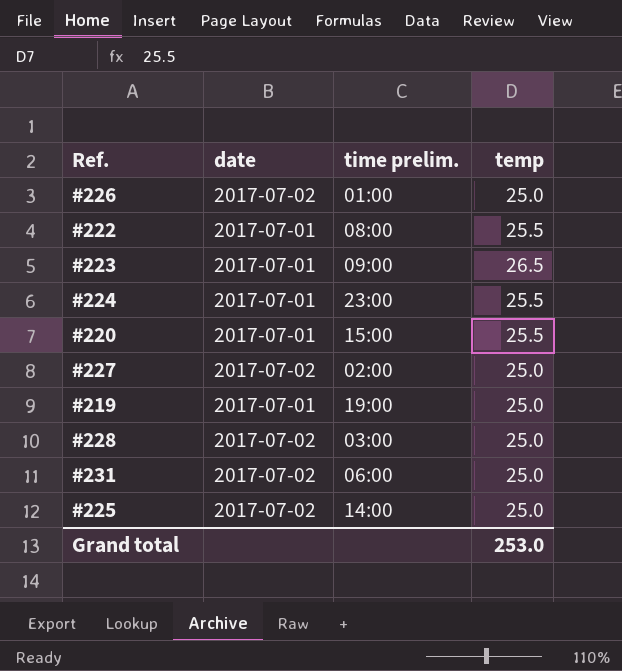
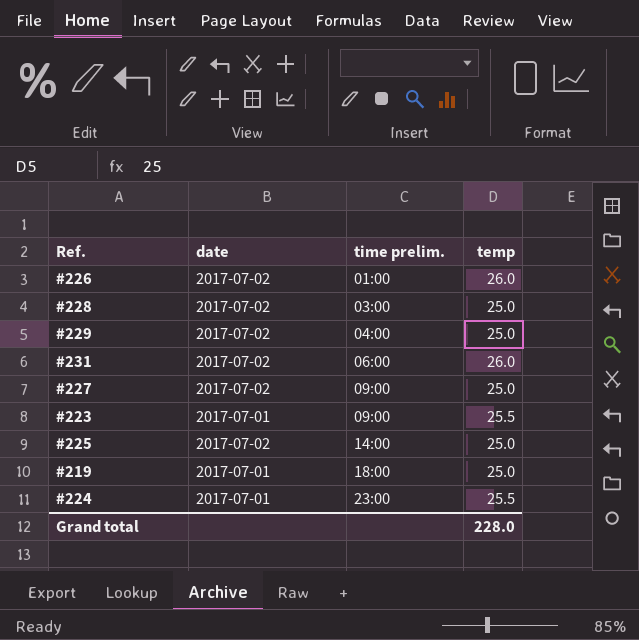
row order: none -> time prelim. ascending
row #222: 2017-07-01 | 08:00 | 25.5 -> none
row #220: 2017-07-01 | 15:00 | 25.5 -> none
#226 | temp: 25.0 -> 26.0
row #229: none -> 2017-07-02 | 04:00 | 25.0
#231 | temp: 25.0 -> 26.0
#227 | time prelim.: 02:00 -> 09:00
#223 | temp: 26.5 -> 25.5
#219 | time prelim.: 19:00 -> 18:00
Grand total | temp: 253.0 -> 228.0

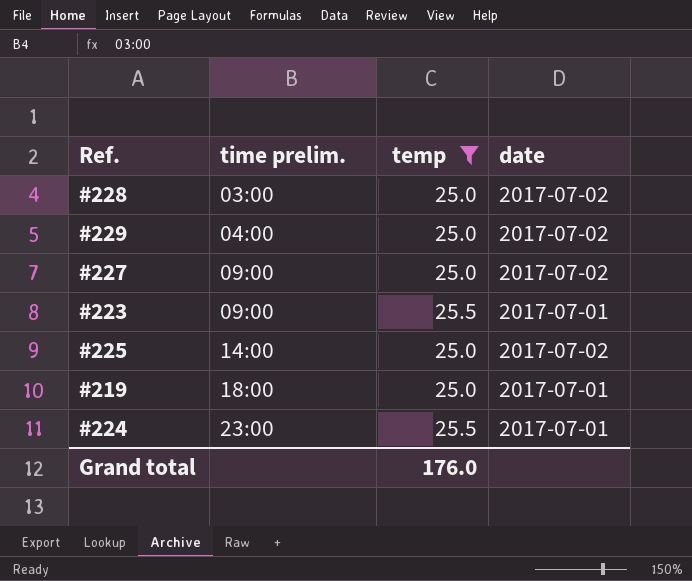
filter: none -> temp != 26.0
column date | position: 2 -> 4
Grand total | temp: 228.0 -> 176.0

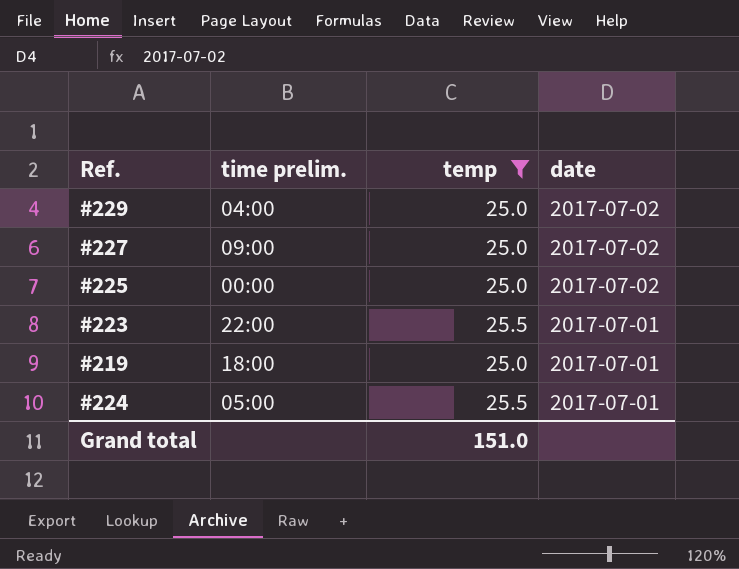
row order: time prelim. ascending -> date descending
row #228: 03:00 | 25.0 | 2017-07-02 -> none
#225 | time prelim.: 14:00 -> 00:00
#223 | time prelim.: 09:00 -> 22:00
#224 | time prelim.: 23:00 -> 05:00
Grand total | temp: 176.0 -> 151.0

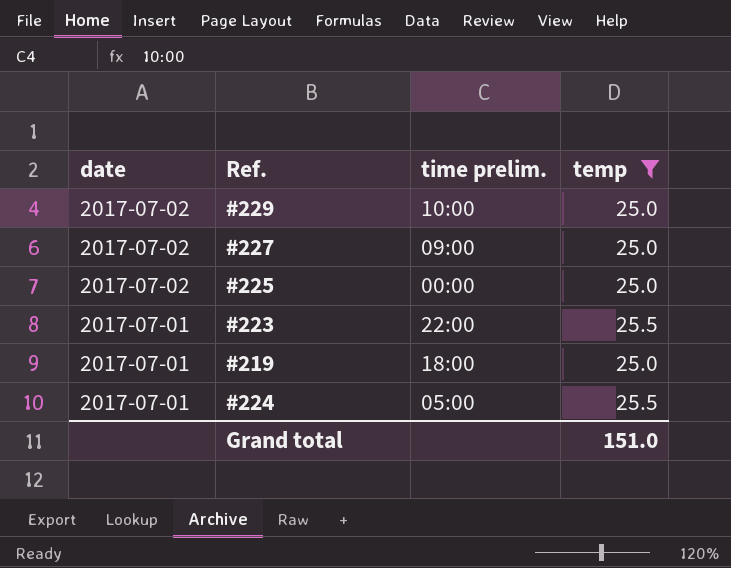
column date | position: 4 -> 1
#229 | time prelim.: 04:00 -> 10:00

